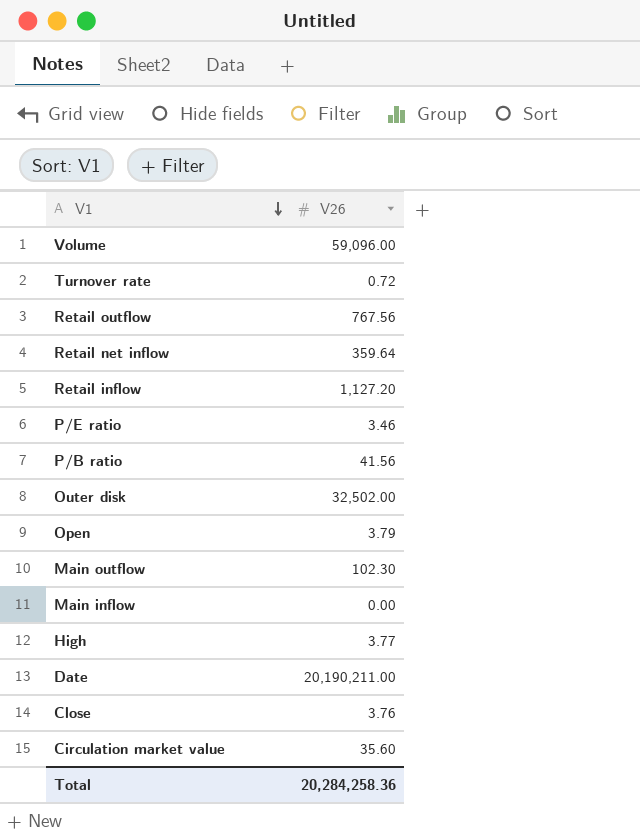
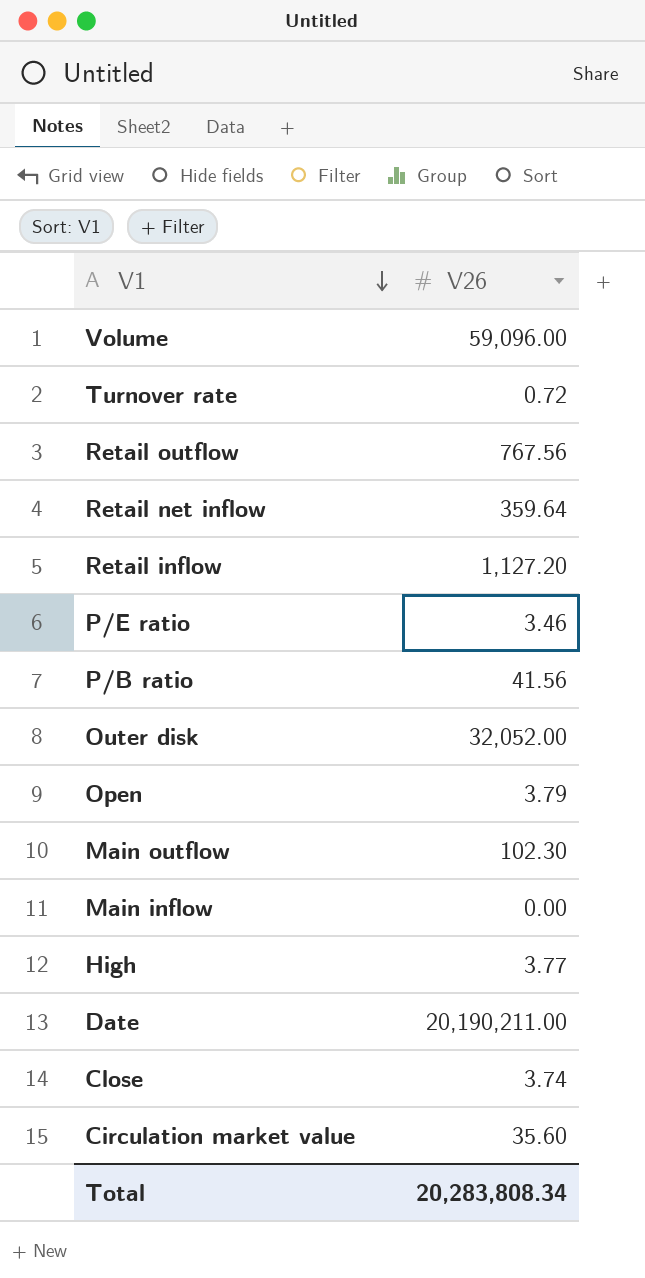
Outer disk | V26: 32,502.00 -> 32,052.00
Close | V26: 3.76 -> 3.74
Total | V26: 20,284,258.36 -> 20,283,808.34

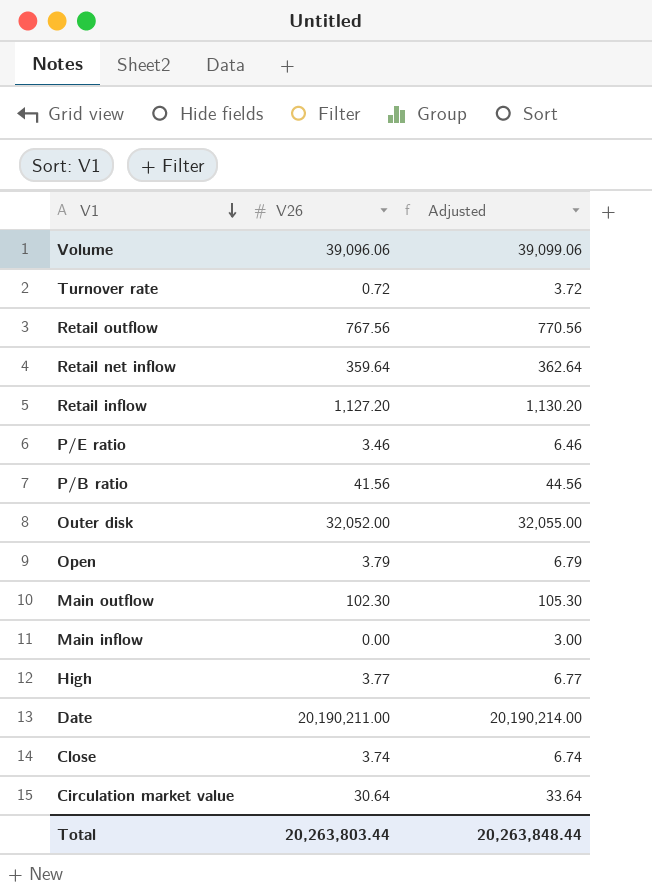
column Adjusted | formula: none -> [V26] + 3
Volume | V26: 59,096.00 -> 39,096.06
Circulation market value | V26: 35.60 -> 30.64
Total | V26: 20,283,808.34 -> 20,263,803.44

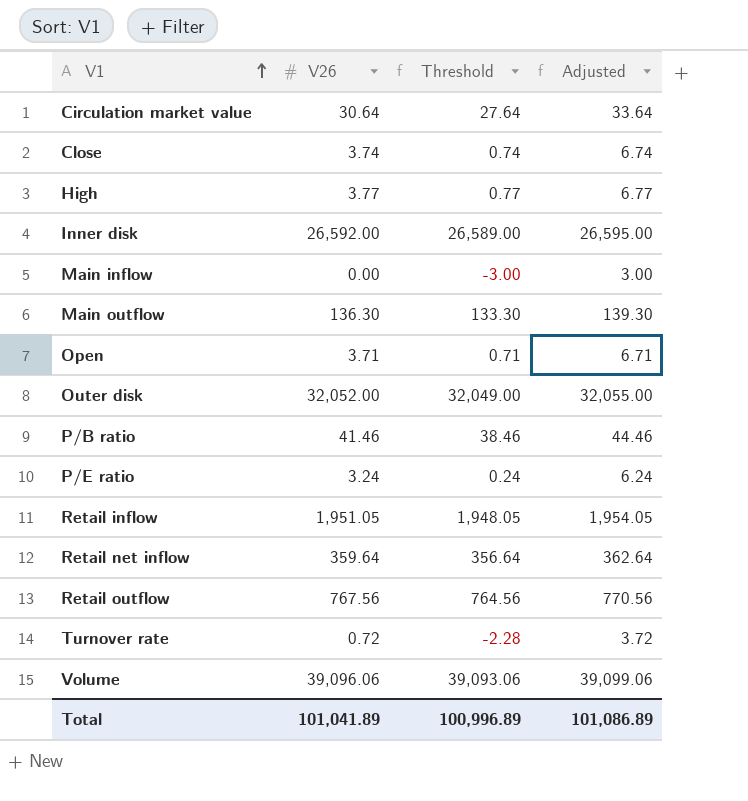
row order: V1 descending -> V1 ascending
column Threshold | formula: none -> [V26] - 3
row Date: 20,190,211.00 | 20,190,214.00 -> none
row Inner disk: none -> 26,592.00 | 26,589.00 | 26,595.00
Main outflow | V26: 102.30 -> 136.30
Main outflow | Adjusted: 105.30 -> 139.30
Open | V26: 3.79 -> 3.71
Open | Adjusted: 6.79 -> 6.71
P/B ratio | V26: 41.56 -> 41.46
P/B ratio | Adjusted: 44.56 -> 44.46
P/E ratio | V26: 3.46 -> 3.24
P/E ratio | Adjusted: 6.46 -> 6.24
Retail inflow | V26: 1,127.20 -> 1,951.05
Retail inflow | Adjusted: 1,130.20 -> 1,954.05
Total | V26: 20,263,803.44 -> 101,041.89
Total | Adjusted: 20,263,848.44 -> 101,086.89

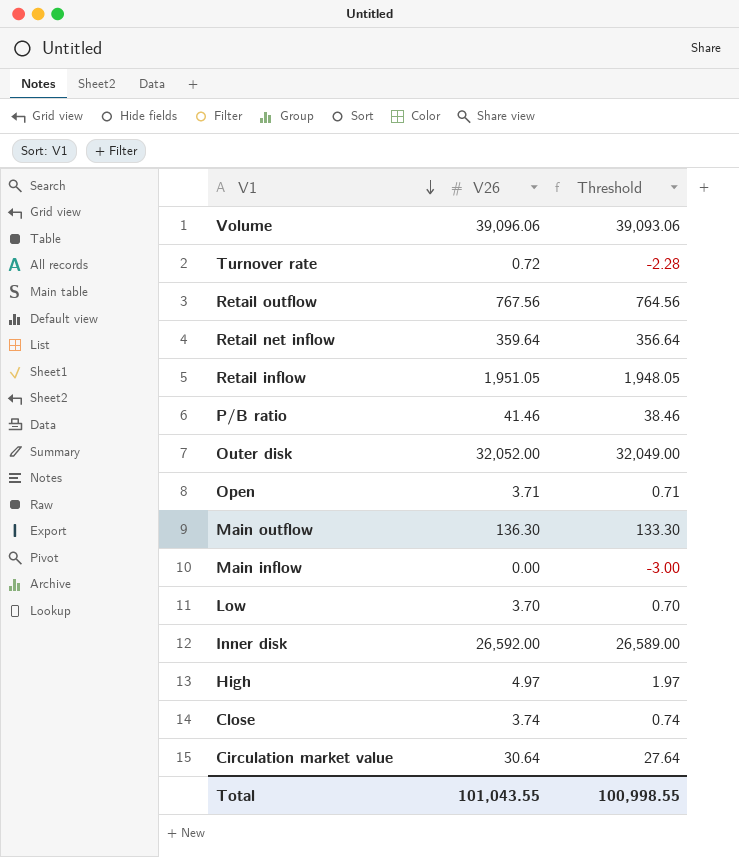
row order: V1 ascending -> V1 descending
column Adjusted | formula: [V26] + 3 -> none
row P/E ratio: 3.24 | 0.24 | 6.24 -> none
row Low: none -> 3.70 | 0.70
High | V26: 3.77 -> 4.97
High | Threshold: 0.77 -> 1.97
Total | V26: 101,041.89 -> 101,043.55
Total | Threshold: 100,996.89 -> 100,998.55

